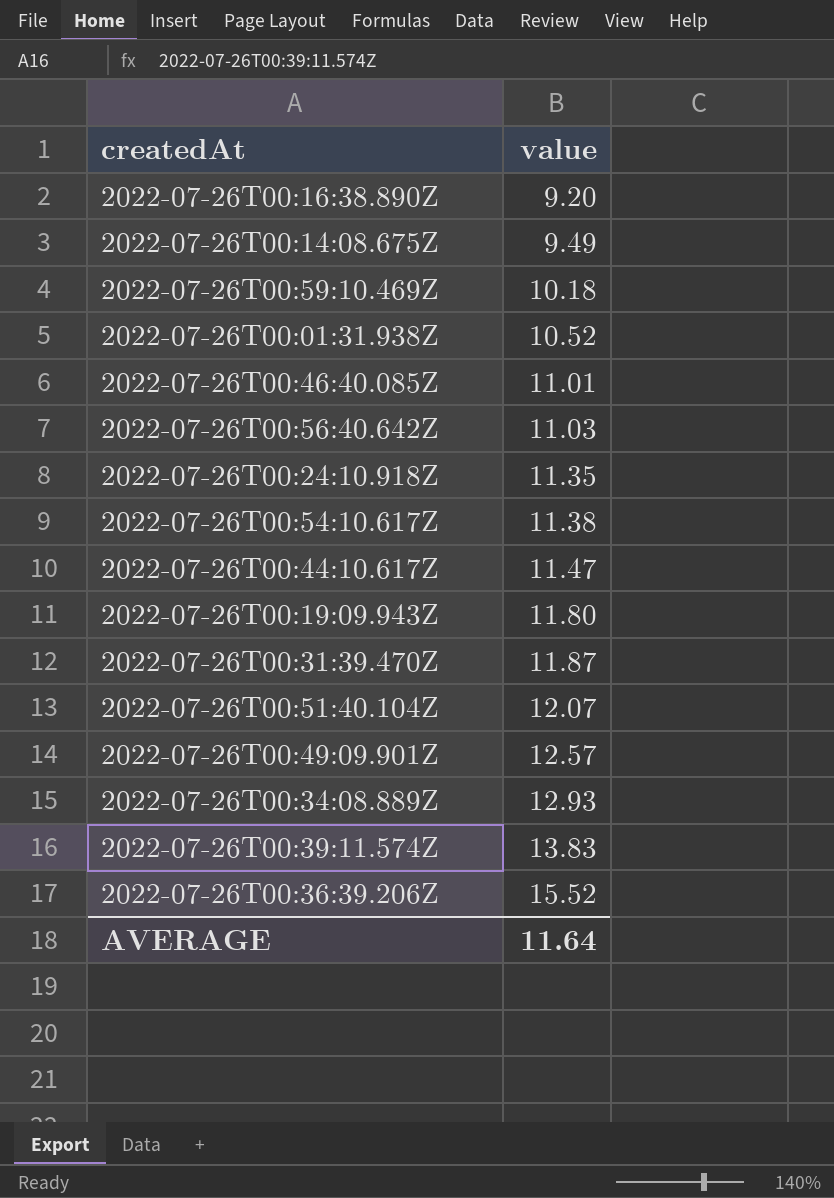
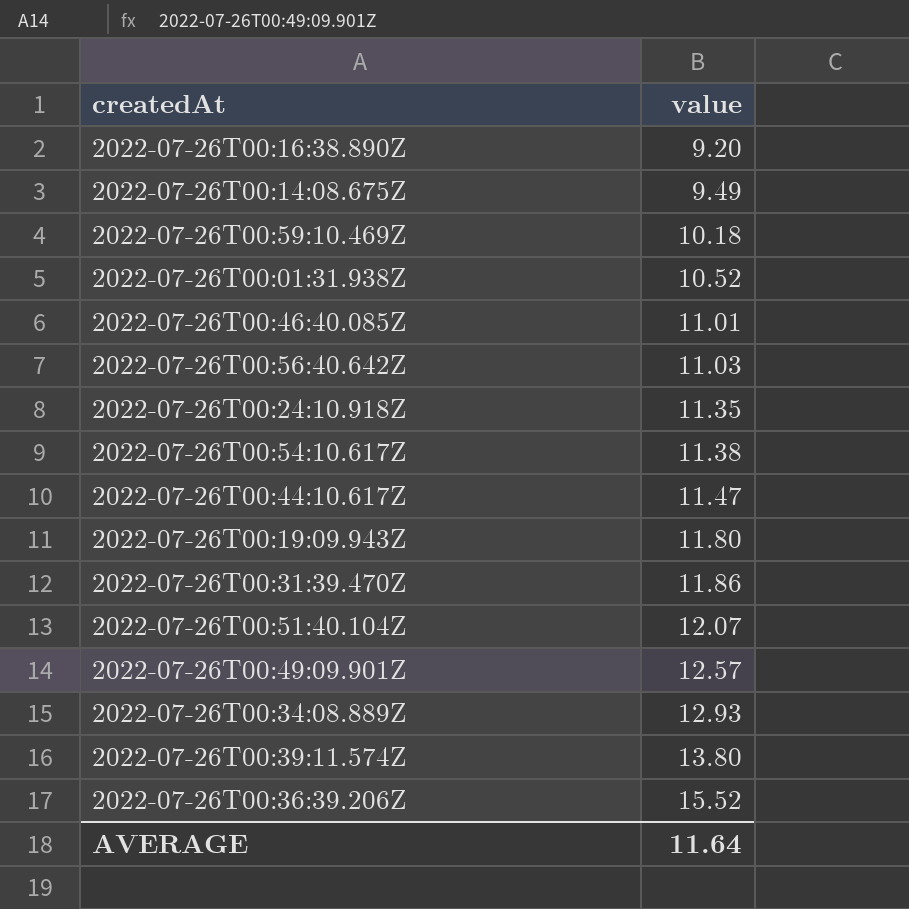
2022-07-26T00:31:39.470Z | value: 11.87 -> 11.86
2022-07-26T00:39:11.574Z | value: 13.83 -> 13.80

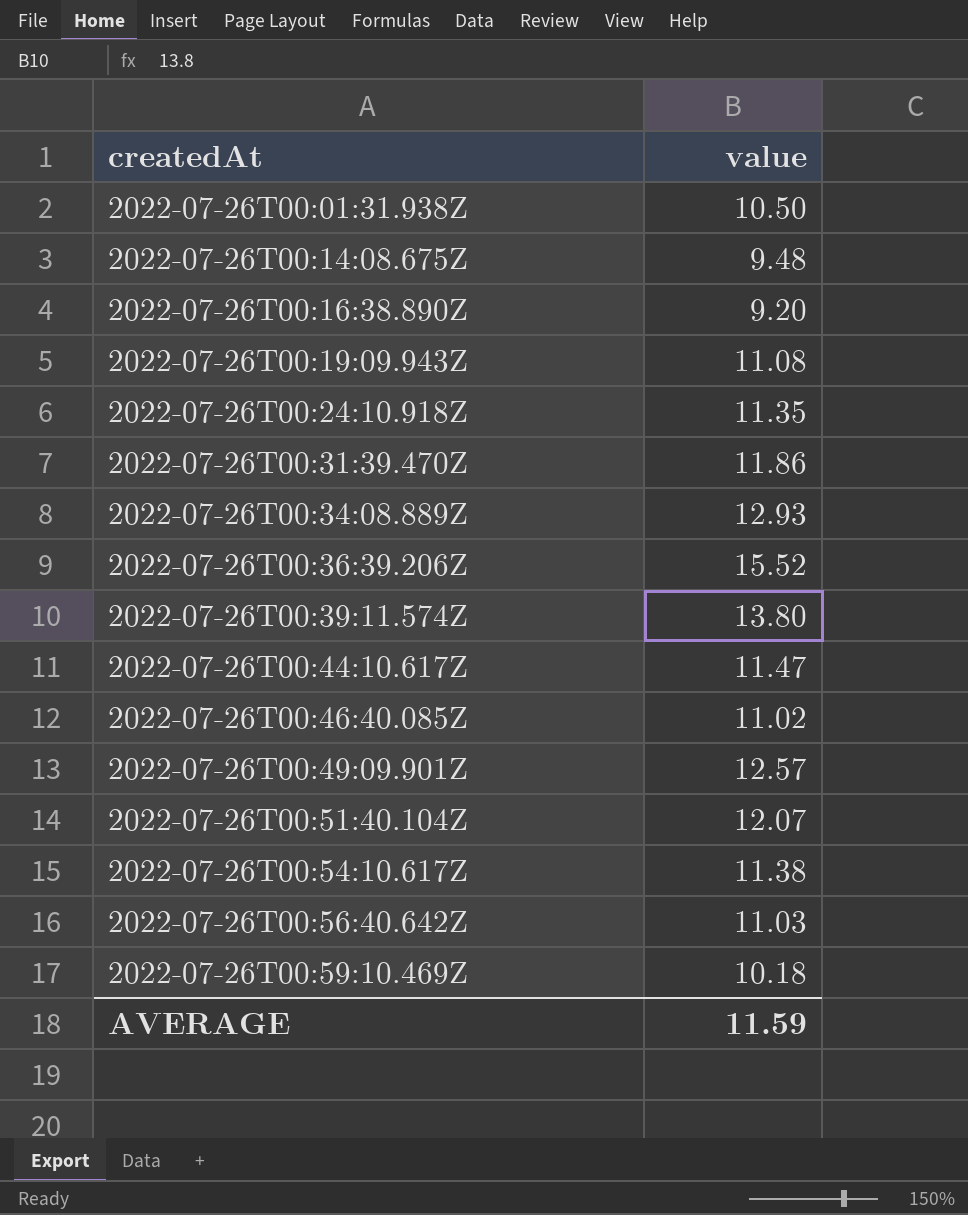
row order: value ascending -> createdAt ascending
2022-07-26T00:01:31.938Z | value: 10.52 -> 10.50
2022-07-26T00:14:08.675Z | value: 9.49 -> 9.48
2022-07-26T00:19:09.943Z | value: 11.80 -> 11.08
2022-07-26T00:46:40.085Z | value: 11.01 -> 11.02
AVERAGE | value: 11.64 -> 11.59

